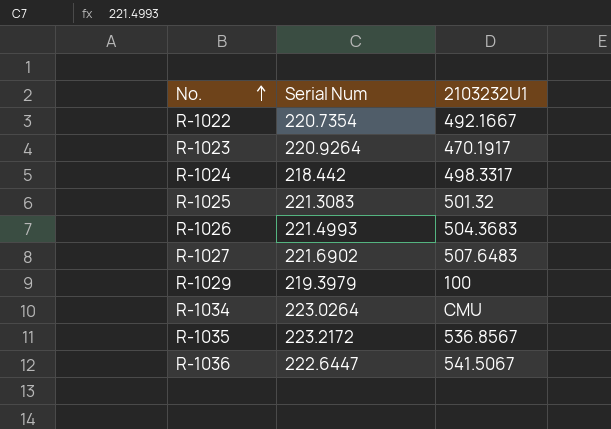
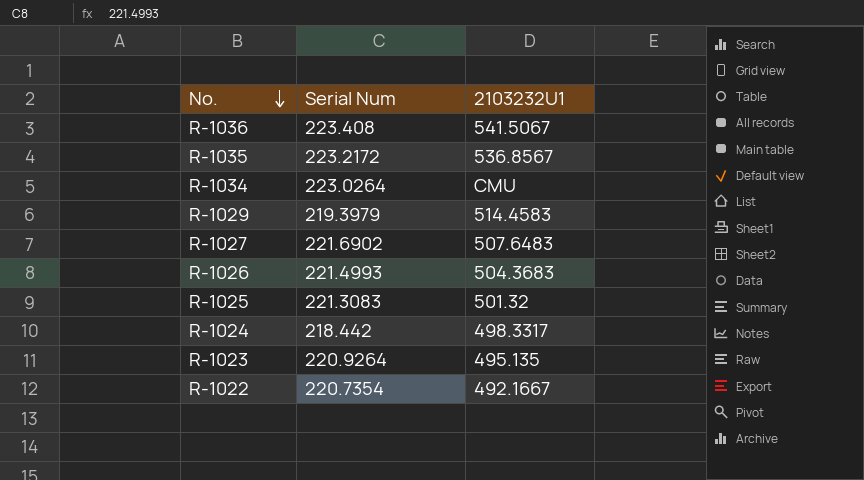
row order: No. ascending -> No. descending
R-1036 | Serial Num: 222.6447 -> 223.408
R-1029 | 2103232U1: 100 -> 514.4583
R-1023 | 2103232U1: 470.1917 -> 495.135

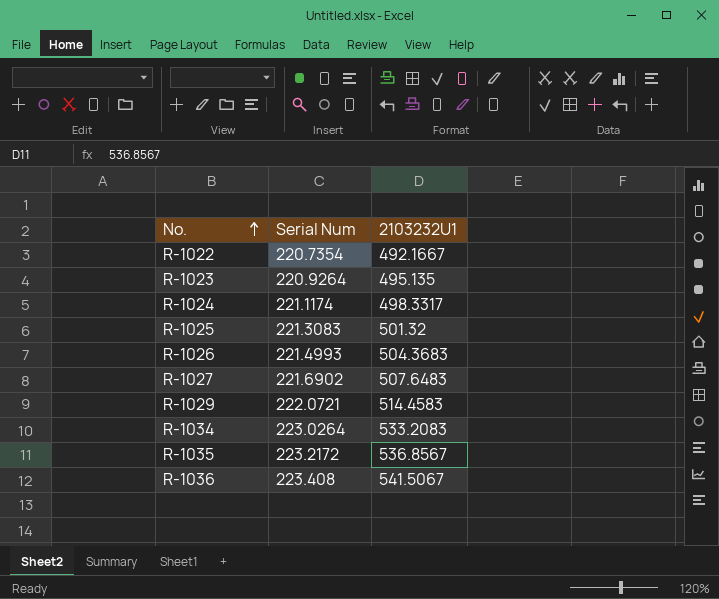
row order: No. descending -> No. ascending
R-1024 | Serial Num: 218.442 -> 221.1174
R-1029 | Serial Num: 219.3979 -> 222.0721
R-1034 | 2103232U1: CMU -> 533.2083

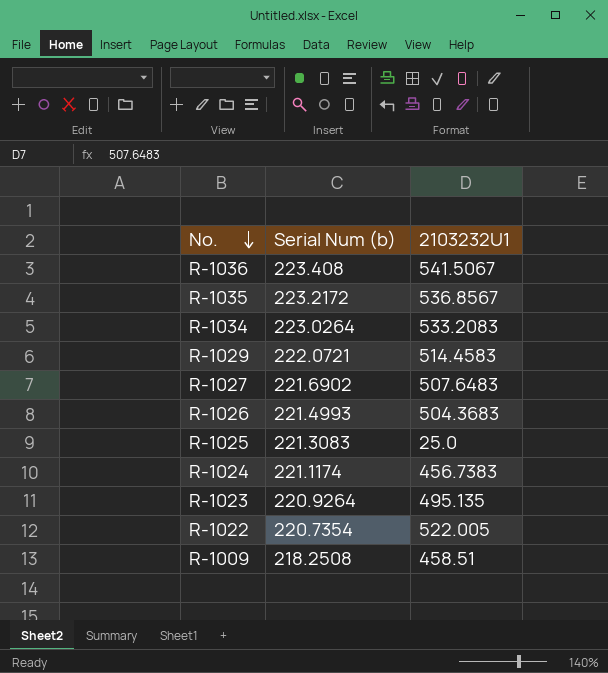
row order: No. ascending -> No. descending
column name: Serial Num -> Serial Num (b)
R-1025 | 2103232U1: 501.32 -> 25.0
R-1024 | 2103232U1: 498.3317 -> 456.7383
R-1022 | 2103232U1: 492.1667 -> 522.005
row R-1009: none -> 218.2508 | 458.51

